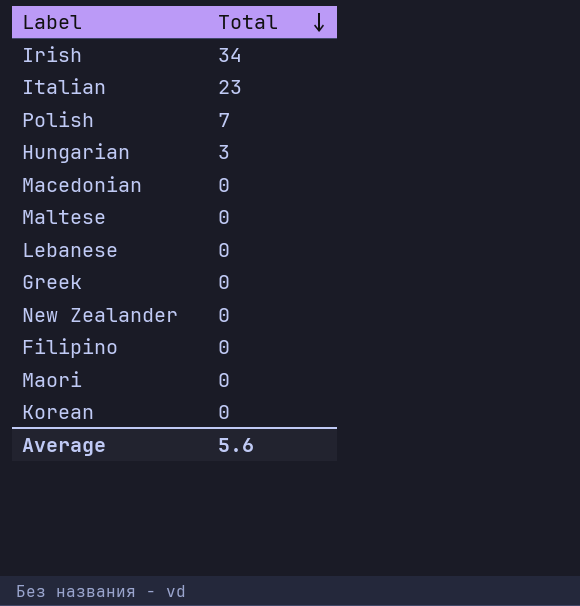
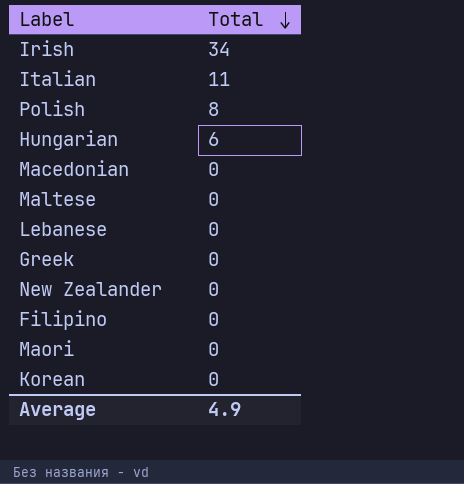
Italian | Total: 23 -> 11
Polish | Total: 7 -> 8
Hungarian | Total: 3 -> 6
Average | Total: 5.6 -> 4.9

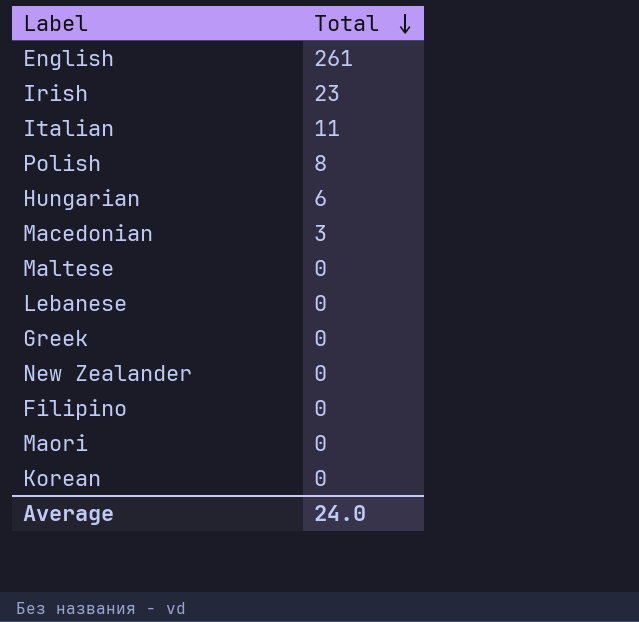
row English: none -> 261
Irish | Total: 34 -> 23
Macedonian | Total: 0 -> 3
Average | Total: 4.9 -> 24.0

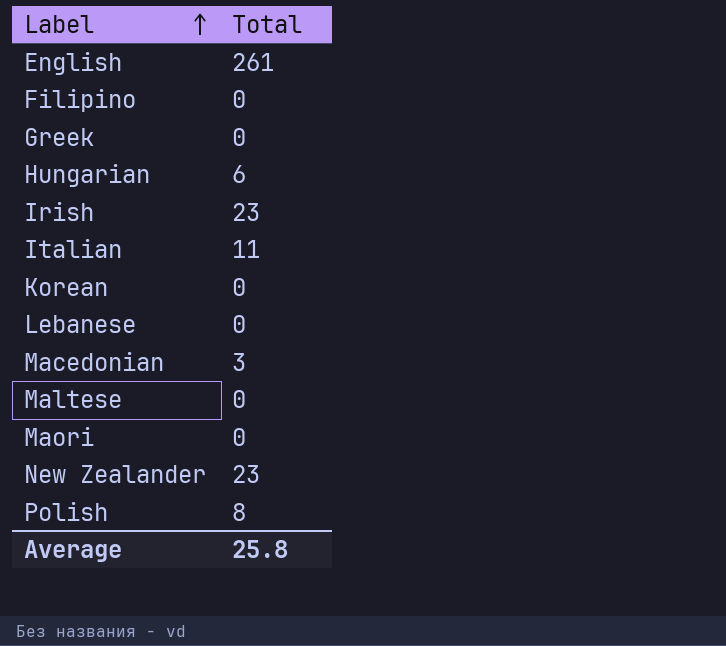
row order: Total descending -> Label ascending
New Zealander | Total: 0 -> 23
Average | Total: 24.0 -> 25.8

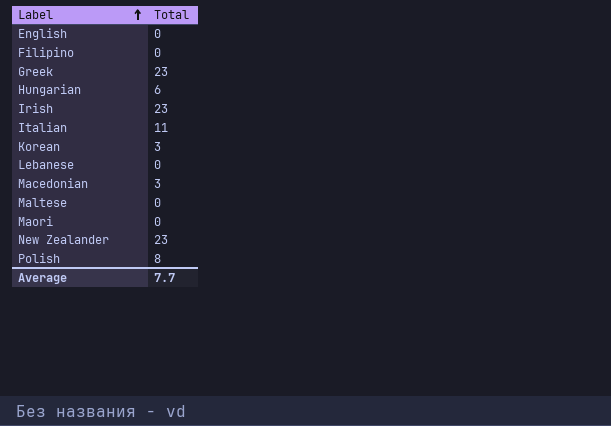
English | Total: 261 -> 0
Greek | Total: 0 -> 23
Korean | Total: 0 -> 3
Average | Total: 25.8 -> 7.7

